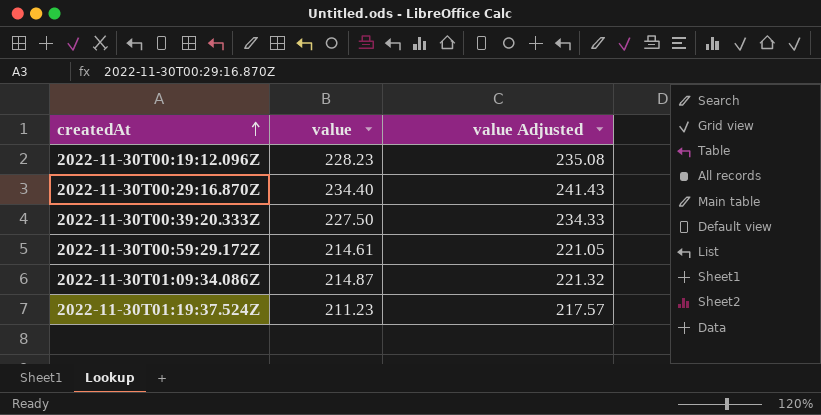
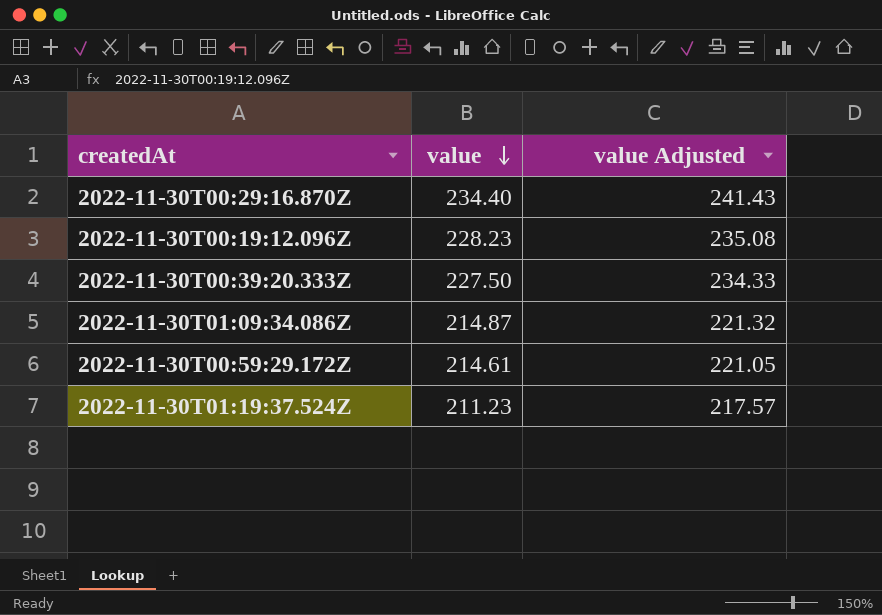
row order: createdAt ascending -> value descending

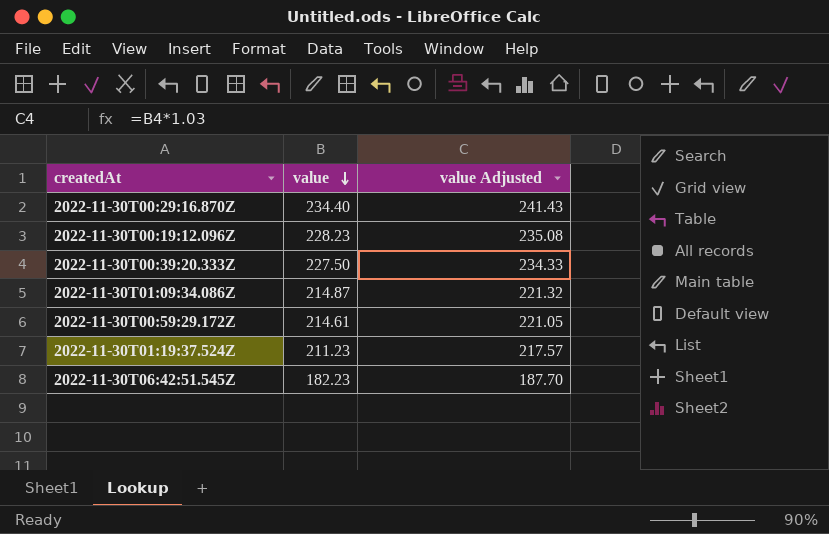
row 2022-11-30T06:42:51.545Z: none -> 182.23 | 187.70

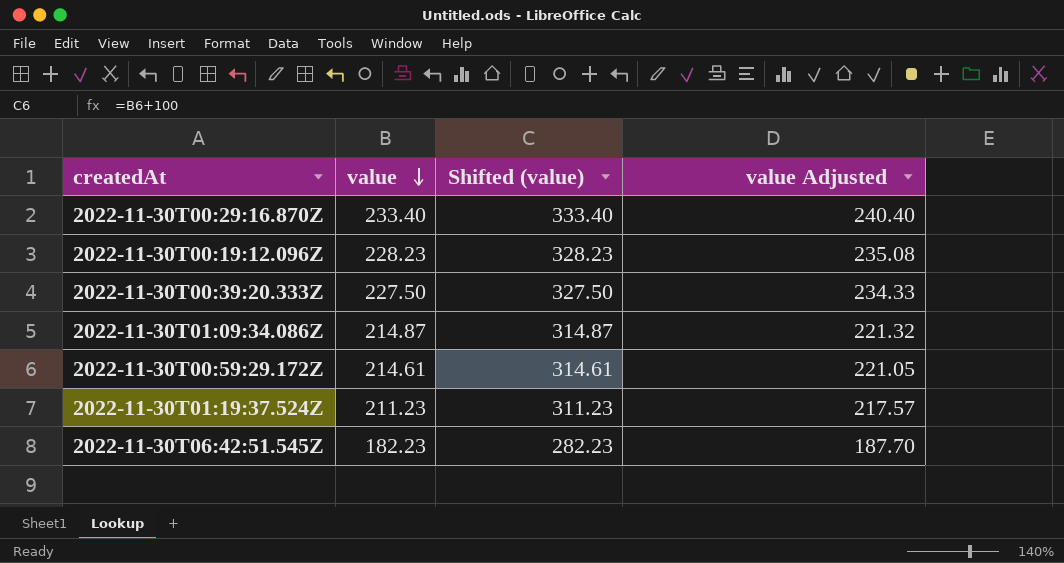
column Shifted (value) | formula: none -> [value] + 100
2022-11-30T00:29:16.870Z | value: 234.40 -> 233.40
2022-11-30T00:29:16.870Z | value Adjusted: 241.43 -> 240.40

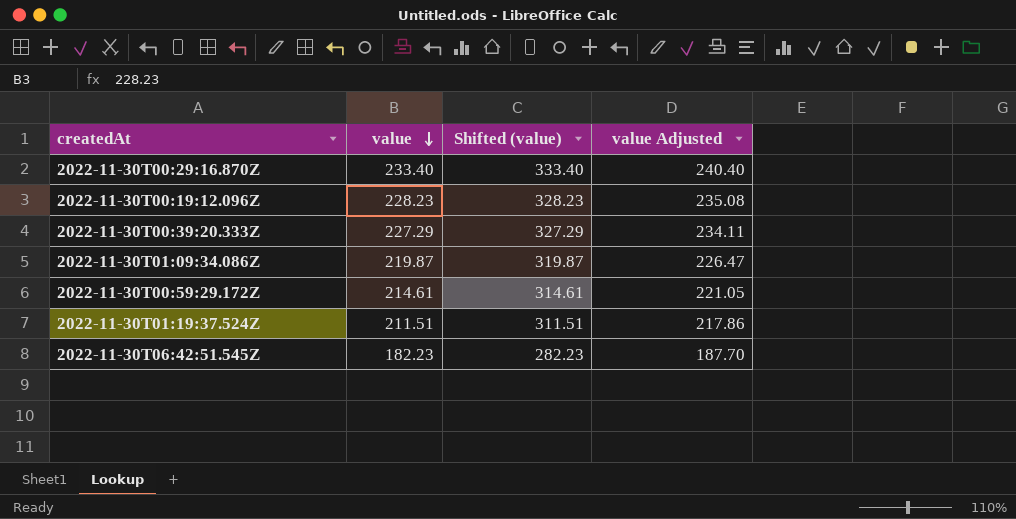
2022-11-30T00:39:20.333Z | value: 227.50 -> 227.29
2022-11-30T00:39:20.333Z | Shifted (value): 327.50 -> 327.29
2022-11-30T00:39:20.333Z | value Adjusted: 234.33 -> 234.11
2022-11-30T01:09:34.086Z | value: 214.87 -> 219.87
2022-11-30T01:09:34.086Z | Shifted (value): 314.87 -> 319.87
2022-11-30T01:09:34.086Z | value Adjusted: 221.32 -> 226.47
2022-11-30T01:19:37.524Z | value: 211.23 -> 211.51
2022-11-30T01:19:37.524Z | Shifted (value): 311.23 -> 311.51
2022-11-30T01:19:37.524Z | value Adjusted: 217.57 -> 217.86

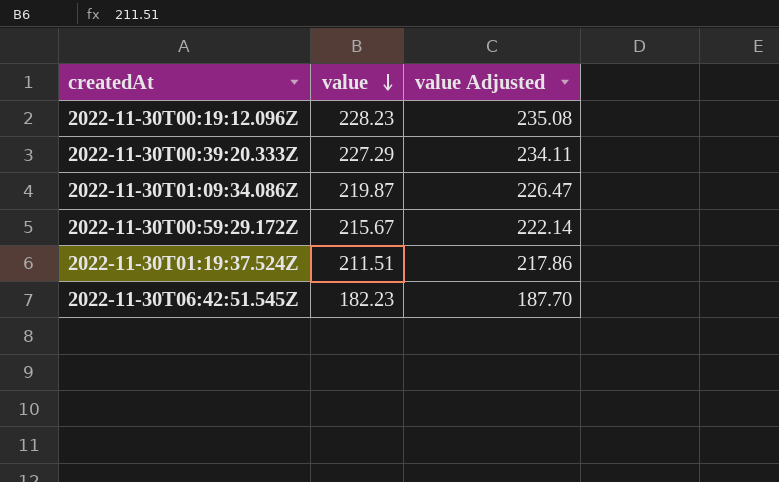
column Shifted (value) | formula: [value] + 100 -> none
row 2022-11-30T00:29:16.870Z: 233.40 | 333.40 | 240.40 -> none
2022-11-30T00:59:29.172Z | value: 214.61 -> 215.67
2022-11-30T00:59:29.172Z | value Adjusted: 221.05 -> 222.14

